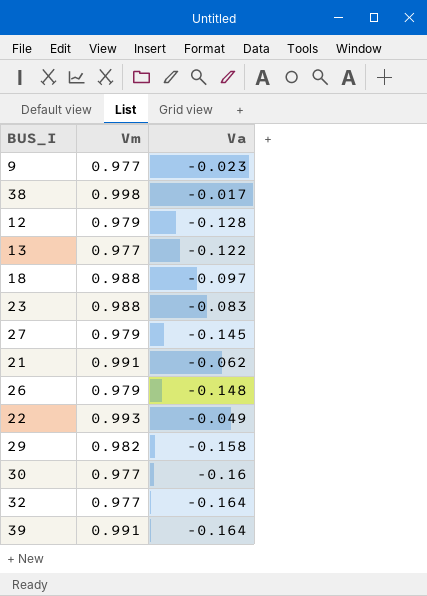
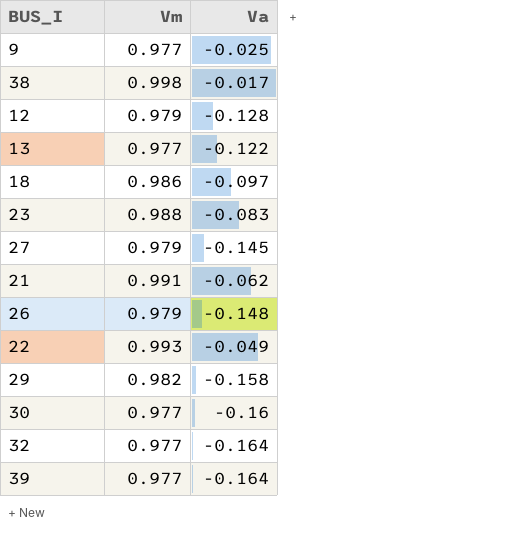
9 | Va: -0.023 -> -0.025
18 | Vm: 0.988 -> 0.986
39 | Vm: 0.991 -> 0.977

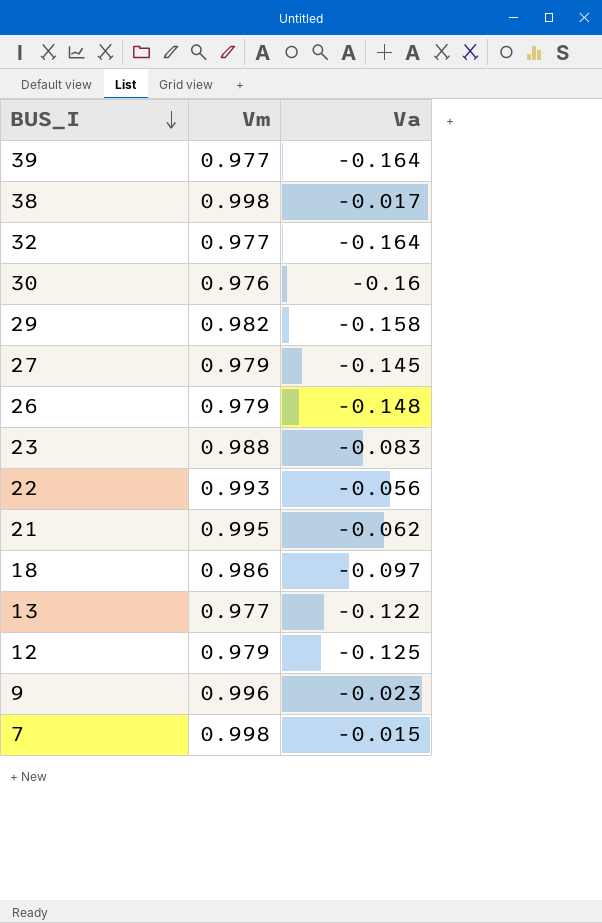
row order: none -> BUS_I descending
30 | Vm: 0.977 -> 0.976
22 | Va: -0.049 -> -0.056
21 | Vm: 0.991 -> 0.995
12 | Va: -0.128 -> -0.125
9 | Vm: 0.977 -> 0.996
9 | Va: -0.025 -> -0.023
row 7: none -> 0.998 | -0.015

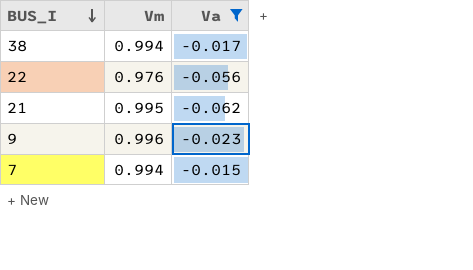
filter: none -> Va >= -0.062
38 | Vm: 0.998 -> 0.994
22 | Vm: 0.993 -> 0.976
7 | Vm: 0.998 -> 0.994

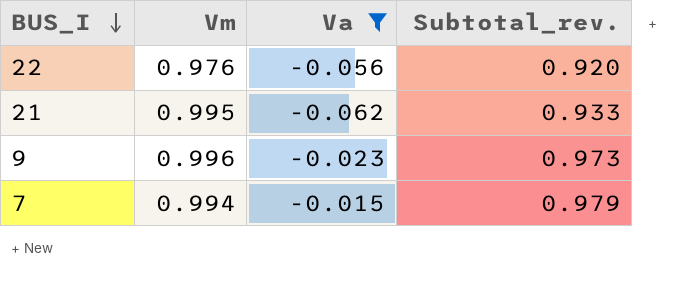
column Subtotal_rev. | formula: none -> [Vm] + [Va]
row 38: 0.994 | -0.017 -> none

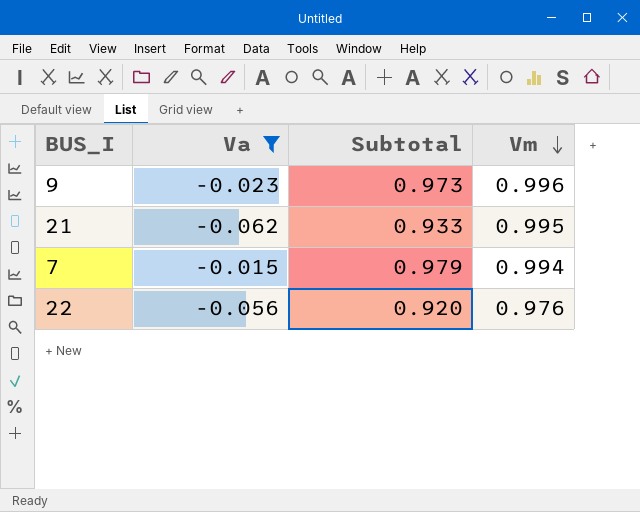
row order: BUS_I descending -> Vm descending
column name: Subtotal_rev. -> Subtotal
column Vm | position: 2 -> 4

